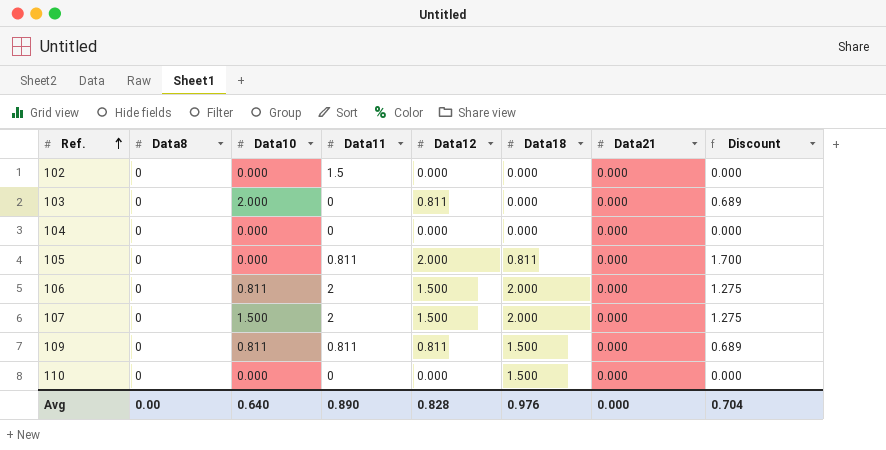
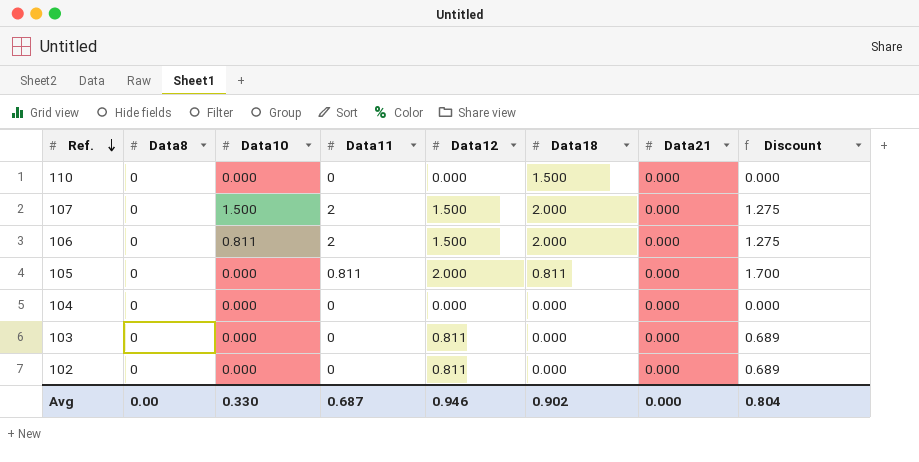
row order: Ref. ascending -> Ref. descending
row 109: 0 | 0.811 | 0.811 | 0.811 | 1.500 | 0.000 | 0.689 -> none
103 | Data10: 2.000 -> 0.000
102 | Data11: 1.5 -> 0
102 | Data12: 0.000 -> 0.811
102 | Discount: 0.000 -> 0.689
Avg | Data10: 0.640 -> 0.330
Avg | Data11: 0.890 -> 0.687
Avg | Data12: 0.828 -> 0.946
Avg | Data18: 0.976 -> 0.902
Avg | Discount: 0.704 -> 0.804

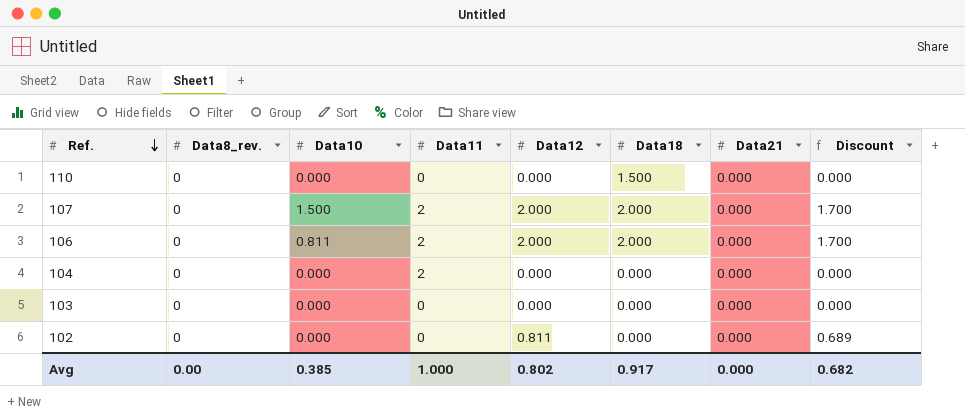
column name: Data8 -> Data8_rev.
row 105: 0 | 0.000 | 0.811 | 2.000 | 0.811 | 0.000 | 1.700 -> none
107 | Data12: 1.500 -> 2.000
107 | Discount: 1.275 -> 1.700
106 | Data12: 1.500 -> 2.000
106 | Discount: 1.275 -> 1.700
104 | Data11: 0 -> 2
103 | Data12: 0.811 -> 0.000
103 | Discount: 0.689 -> 0.000
Avg | Data10: 0.330 -> 0.385
Avg | Data11: 0.687 -> 1.000
Avg | Data12: 0.946 -> 0.802
Avg | Data18: 0.902 -> 0.917
Avg | Discount: 0.804 -> 0.682

